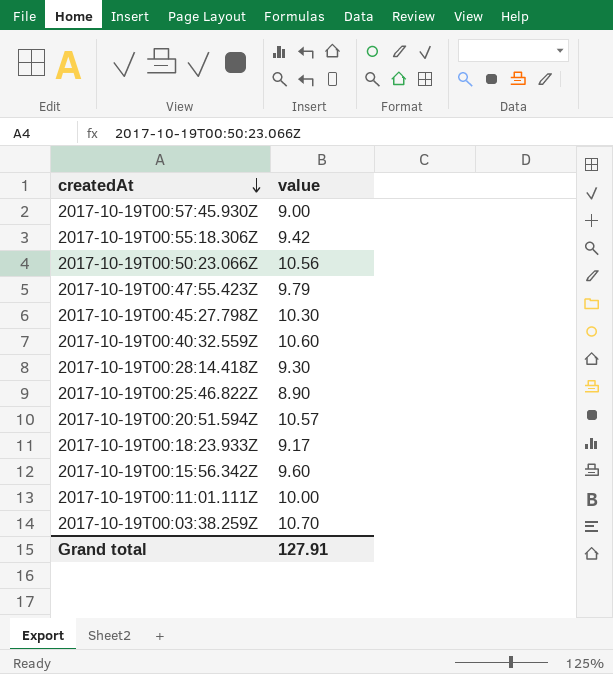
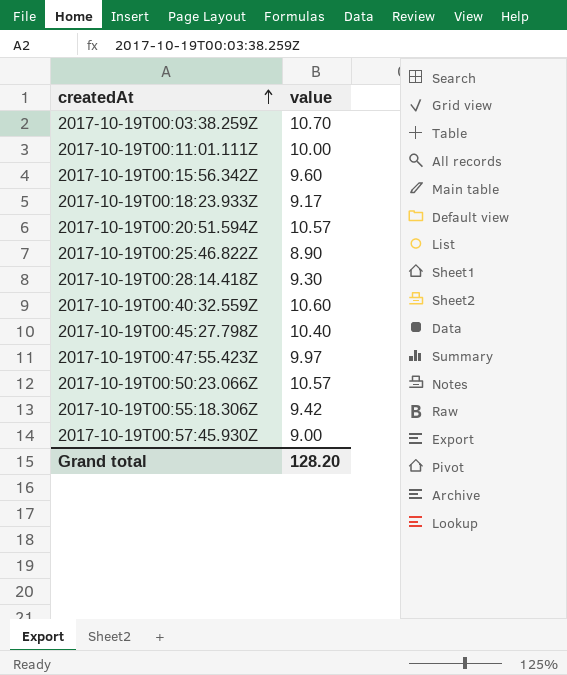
row order: createdAt descending -> createdAt ascending
2017-10-19T00:45:27.798Z | value: 10.30 -> 10.40
2017-10-19T00:47:55.423Z | value: 9.79 -> 9.97
2017-10-19T00:50:23.066Z | value: 10.56 -> 10.57
Grand total | value: 127.91 -> 128.20

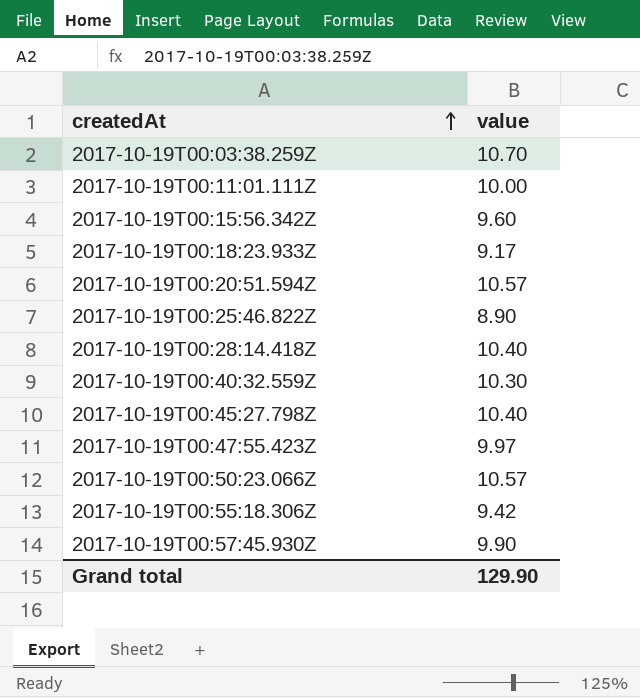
2017-10-19T00:28:14.418Z | value: 9.30 -> 10.40
2017-10-19T00:40:32.559Z | value: 10.60 -> 10.30
2017-10-19T00:57:45.930Z | value: 9.00 -> 9.90
Grand total | value: 128.20 -> 129.90

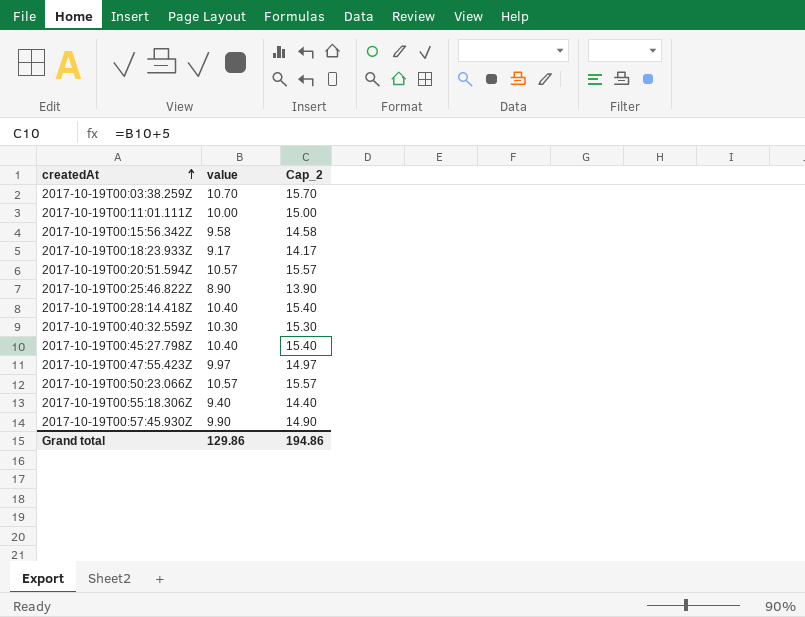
column Cap_2 | formula: none -> [value] + 5
2017-10-19T00:15:56.342Z | value: 9.60 -> 9.58
2017-10-19T00:55:18.306Z | value: 9.42 -> 9.40
Grand total | value: 129.90 -> 129.86

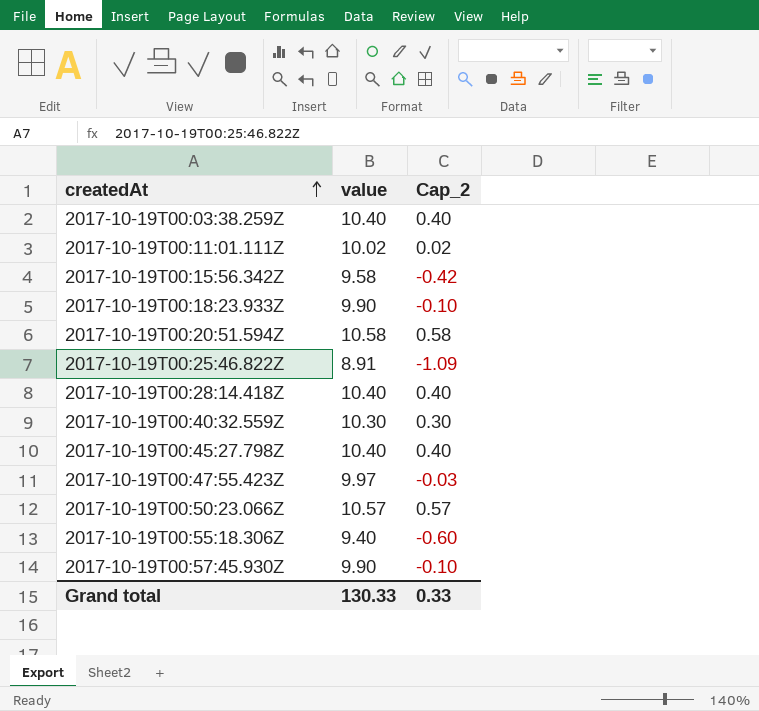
column Cap_2 | formula: [value] + 5 -> [value] - 10
2017-10-19T00:03:38.259Z | value: 10.70 -> 10.40
2017-10-19T00:11:01.111Z | value: 10.00 -> 10.02
2017-10-19T00:18:23.933Z | value: 9.17 -> 9.90
2017-10-19T00:20:51.594Z | value: 10.57 -> 10.58
2017-10-19T00:25:46.822Z | value: 8.90 -> 8.91
Grand total | value: 129.86 -> 130.33
Grand total | Cap_2: 194.86 -> 0.33

